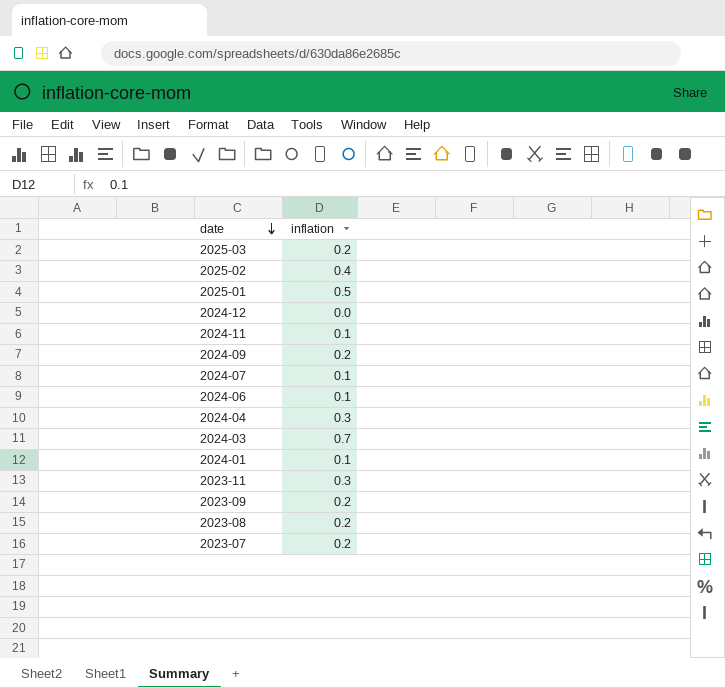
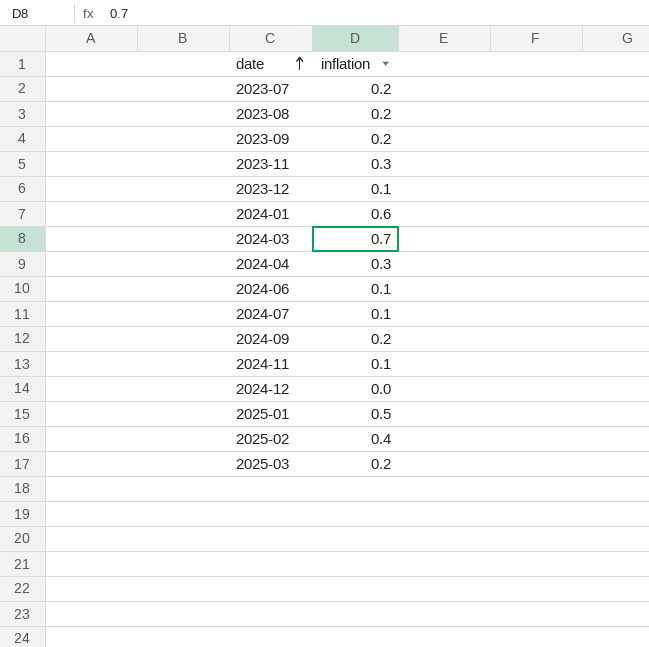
row order: date descending -> date ascending
row 2023-12: none -> 0.1
2024-01 | inflation: 0.1 -> 0.6

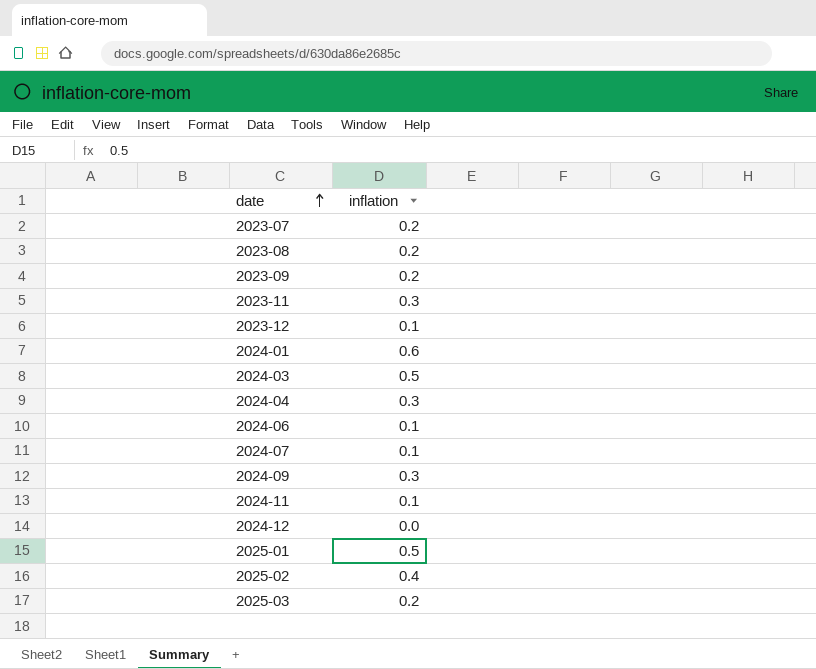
2024-03 | inflation: 0.7 -> 0.5
2024-09 | inflation: 0.2 -> 0.3

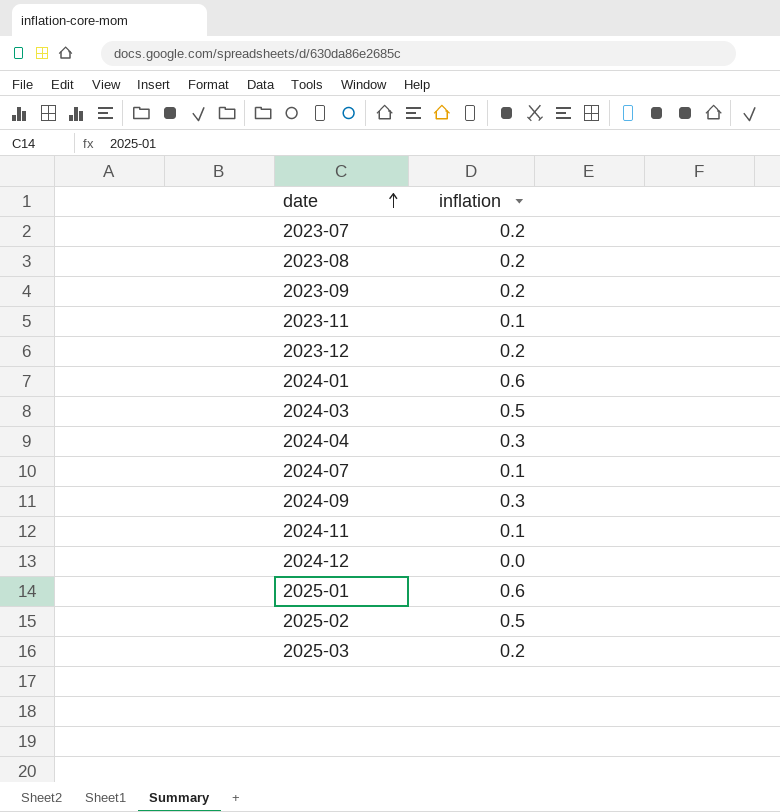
row 2024-06: 0.1 -> none
2023-11 | inflation: 0.3 -> 0.1
2023-12 | inflation: 0.1 -> 0.2
2025-01 | inflation: 0.5 -> 0.6
2025-02 | inflation: 0.4 -> 0.5

